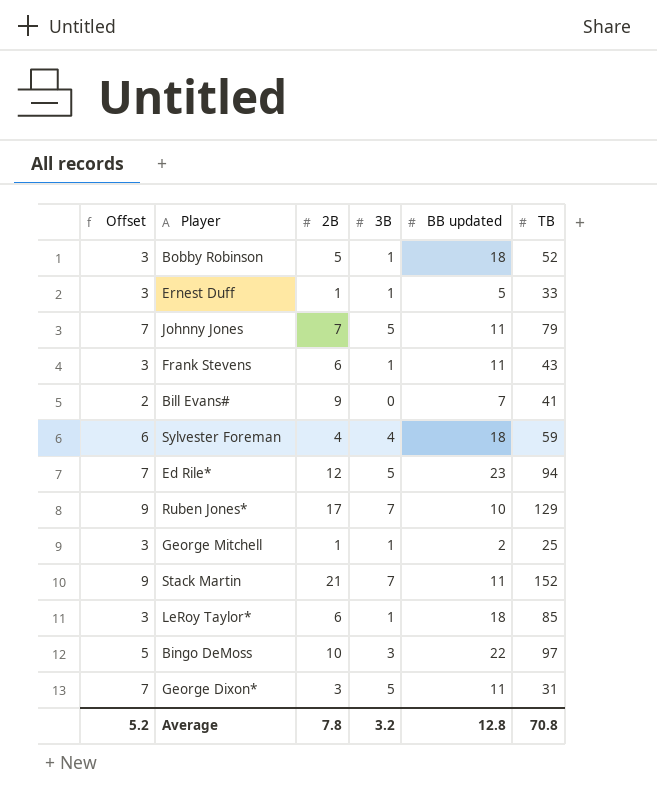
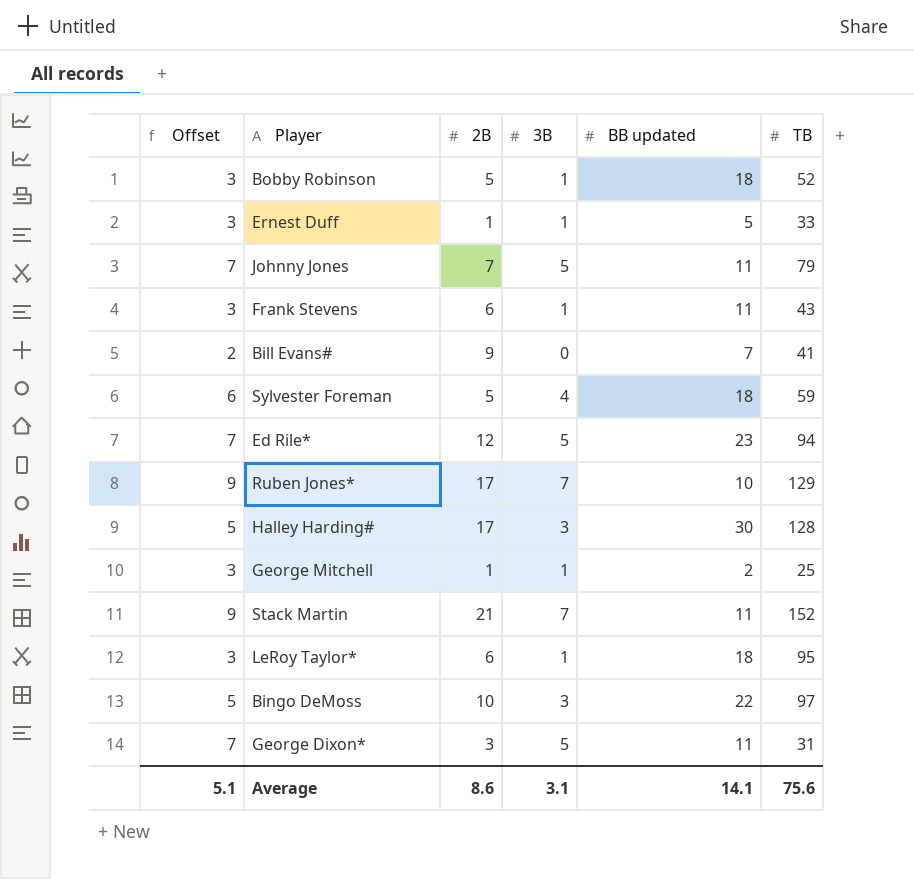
Sylvester Foreman | 2B: 4 -> 5
row Halley Harding#: none -> 5 | 17 | 3 | 30 | 128
LeRoy Taylor* | TB: 85 -> 95
Average | Offset: 5.2 -> 5.1
Average | 2B: 7.8 -> 8.6
Average | 3B: 3.2 -> 3.1
Average | BB updated: 12.8 -> 14.1
Average | TB: 70.8 -> 75.6

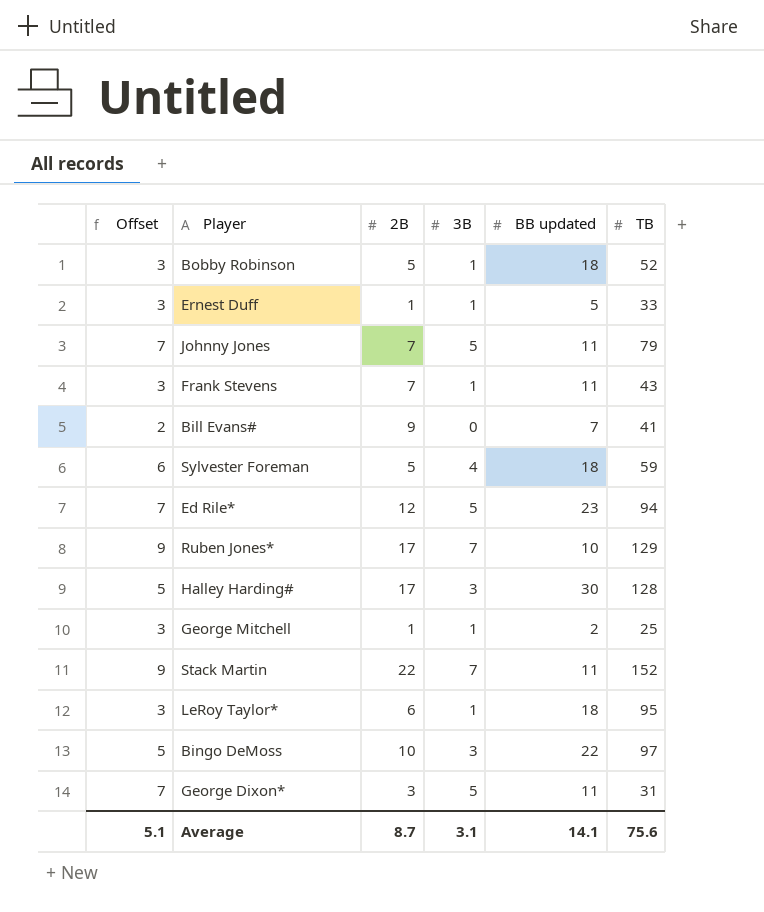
Frank Stevens | 2B: 6 -> 7
Stack Martin | 2B: 21 -> 22
Average | 2B: 8.6 -> 8.7

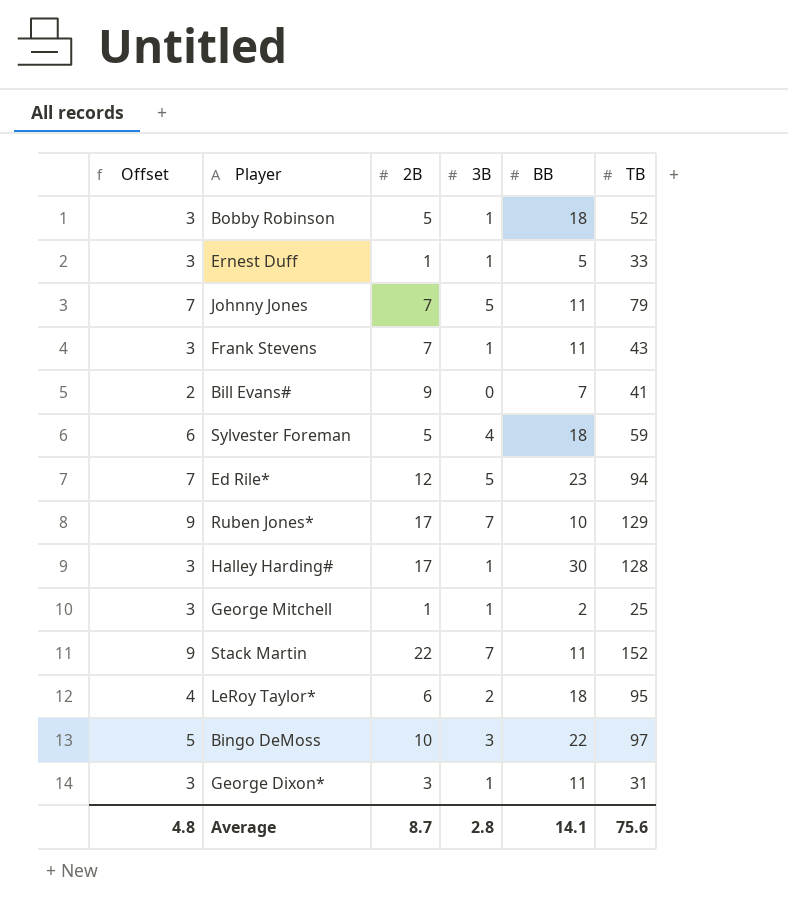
column name: BB updated -> BB
Halley Harding# | Offset: 5 -> 3
Halley Harding# | 3B: 3 -> 1
LeRoy Taylor* | Offset: 3 -> 4
LeRoy Taylor* | 3B: 1 -> 2
George Dixon* | Offset: 7 -> 3
George Dixon* | 3B: 5 -> 1
Average | Offset: 5.1 -> 4.8
Average | 3B: 3.1 -> 2.8

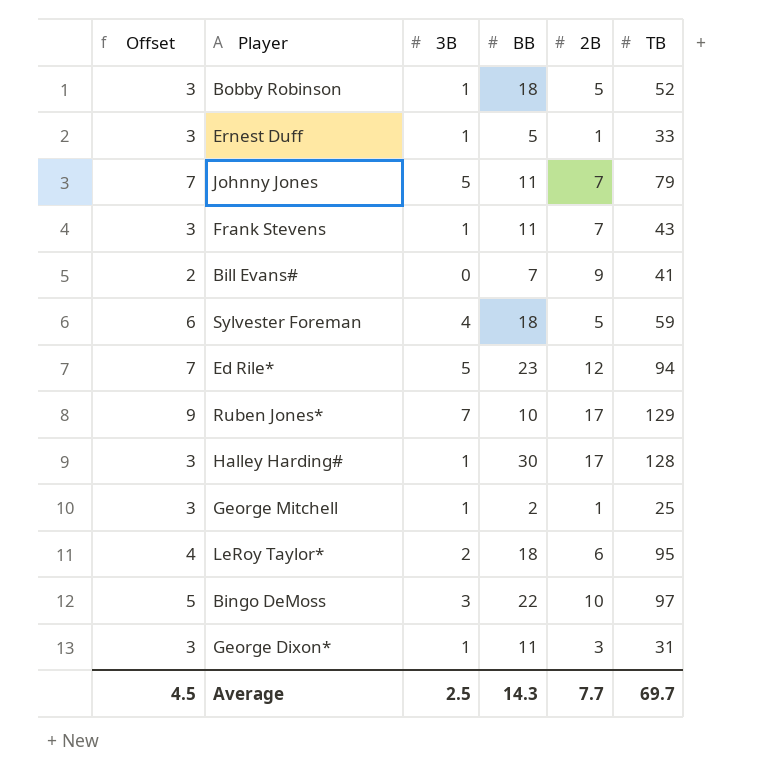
column 2B | position: 3 -> 5
row Stack Martin: 9 | 22 | 7 | 11 | 152 -> none
Average | Offset: 4.8 -> 4.5
Average | 3B: 2.8 -> 2.5
Average | BB: 14.1 -> 14.3
Average | 2B: 8.7 -> 7.7
Average | TB: 75.6 -> 69.7

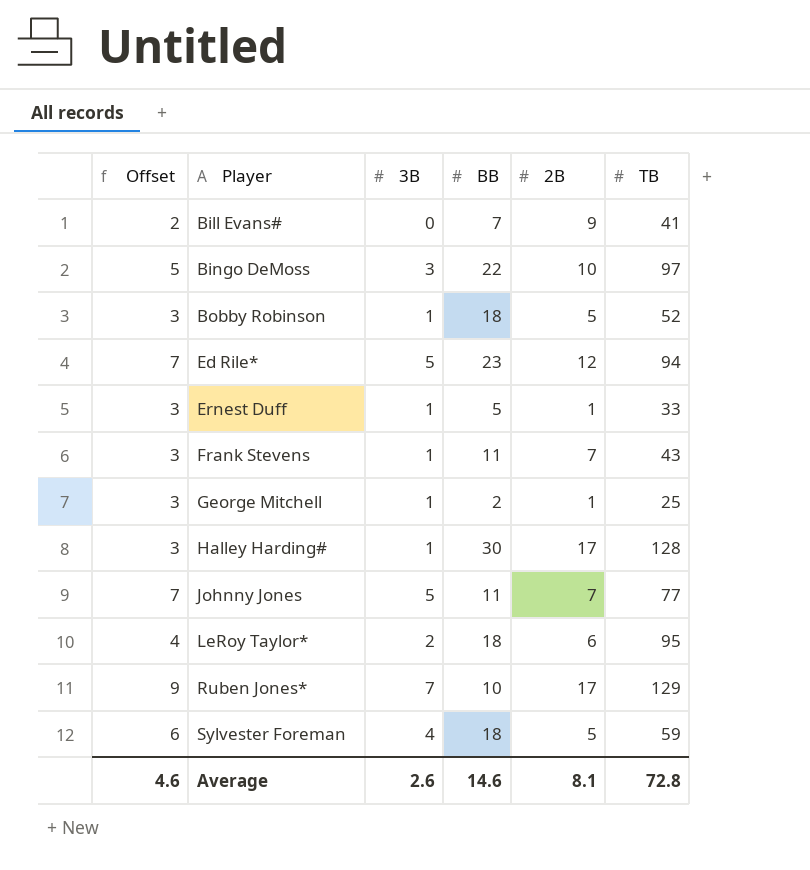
row order: none -> Player ascending
row George Dixon*: 3 | 1 | 11 | 3 | 31 -> none
Johnny Jones | TB: 79 -> 77
Average | Offset: 4.5 -> 4.6
Average | 3B: 2.5 -> 2.6
Average | BB: 14.3 -> 14.6
Average | 2B: 7.7 -> 8.1
Average | TB: 69.7 -> 72.8

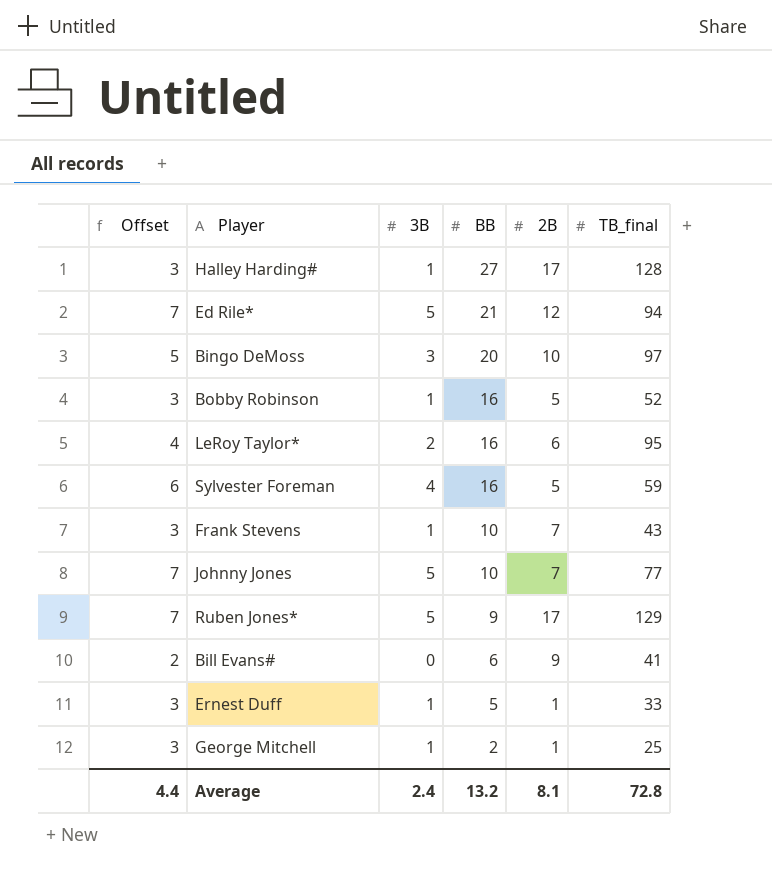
row order: Player ascending -> BB descending
column name: TB -> TB_final
Halley Harding# | BB: 30 -> 27
Ed Rile* | BB: 23 -> 21
Bingo DeMoss | BB: 22 -> 20
Bobby Robinson | BB: 18 -> 16
LeRoy Taylor* | BB: 18 -> 16
Sylvester Foreman | BB: 18 -> 16
Frank Stevens | BB: 11 -> 10
Johnny Jones | BB: 11 -> 10
Ruben Jones* | Offset: 9 -> 7
Ruben Jones* | 3B: 7 -> 5
Ruben Jones* | BB: 10 -> 9
Bill Evans# | BB: 7 -> 6
Average | Offset: 4.6 -> 4.4
Average | 3B: 2.6 -> 2.4
Average | BB: 14.6 -> 13.2

